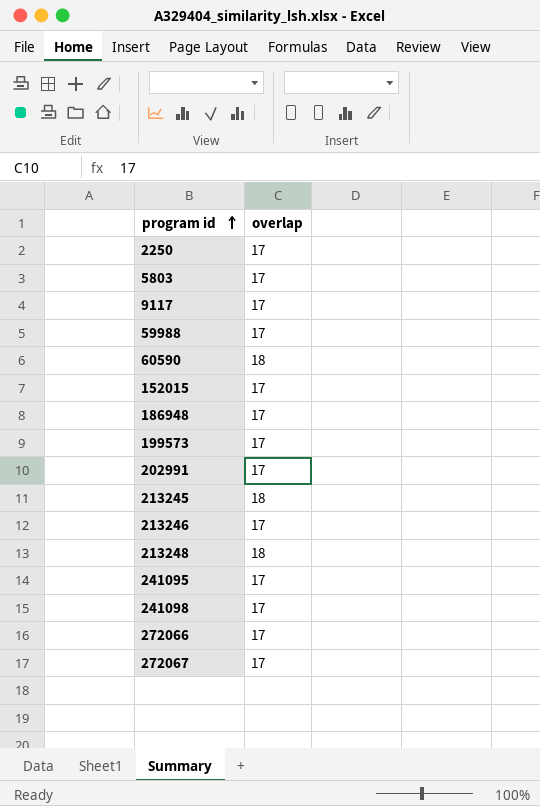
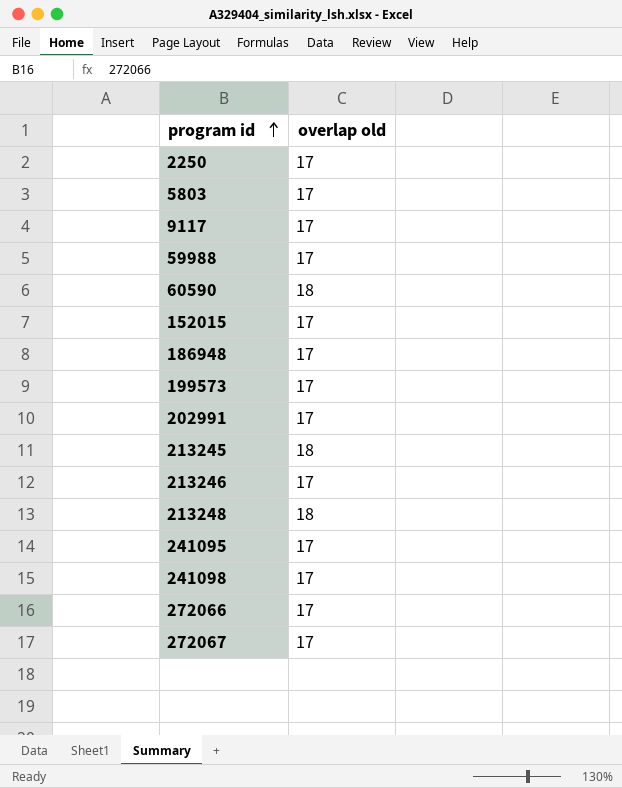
column name: overlap -> overlap old

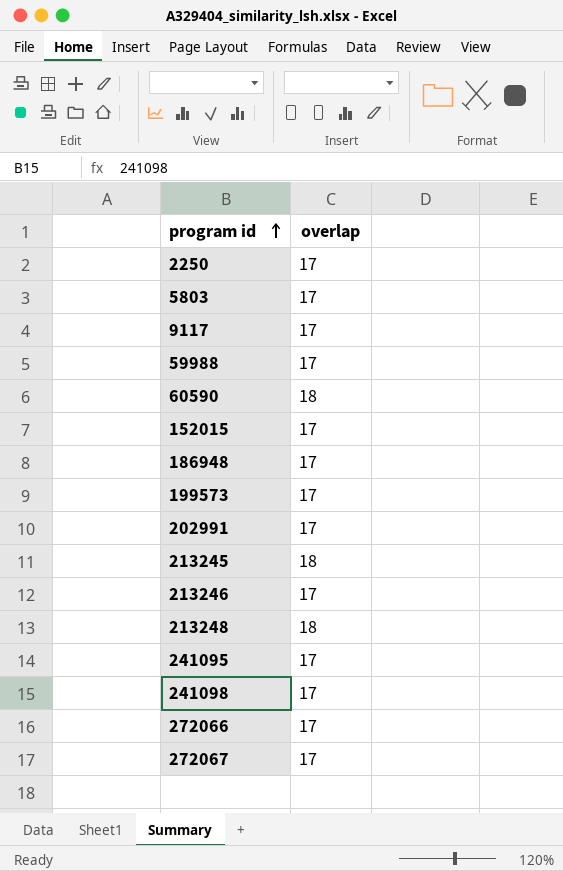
column name: overlap old -> overlap

